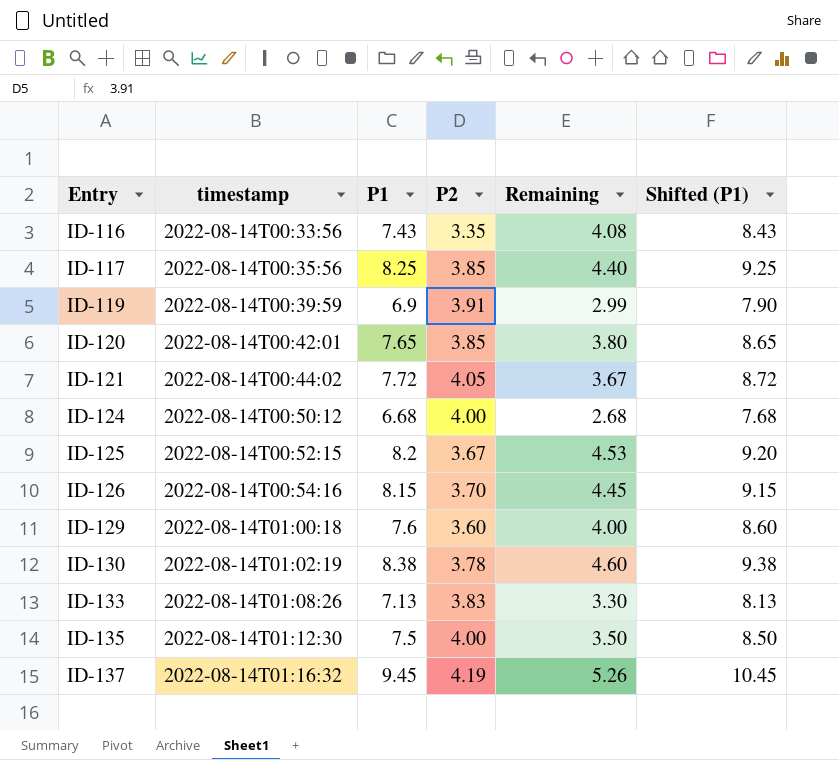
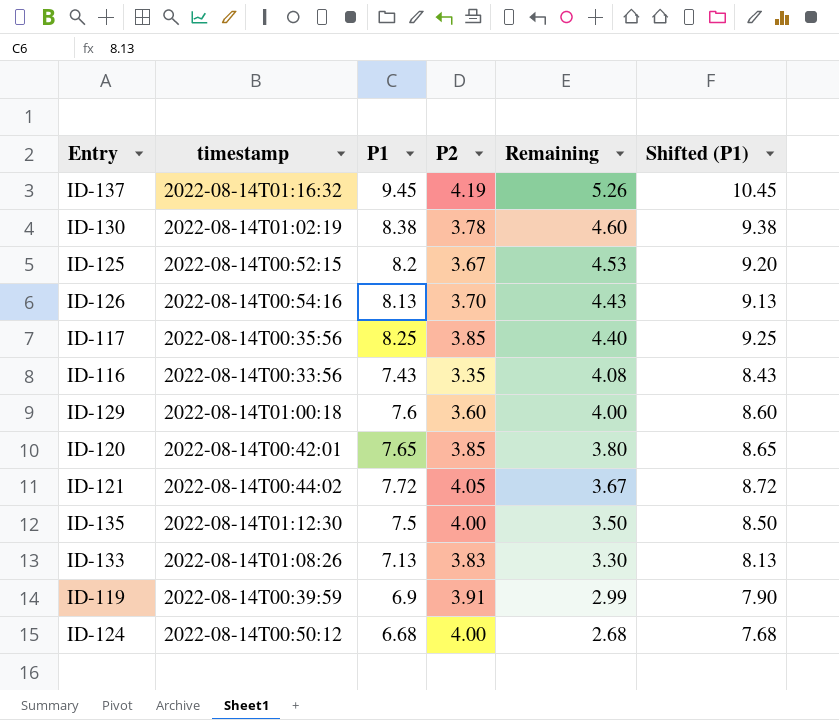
row order: Entry ascending -> Remaining descending
ID-126 | P1: 8.15 -> 8.13
ID-126 | Remaining: 4.45 -> 4.43
ID-126 | Shifted (P1): 9.15 -> 9.13

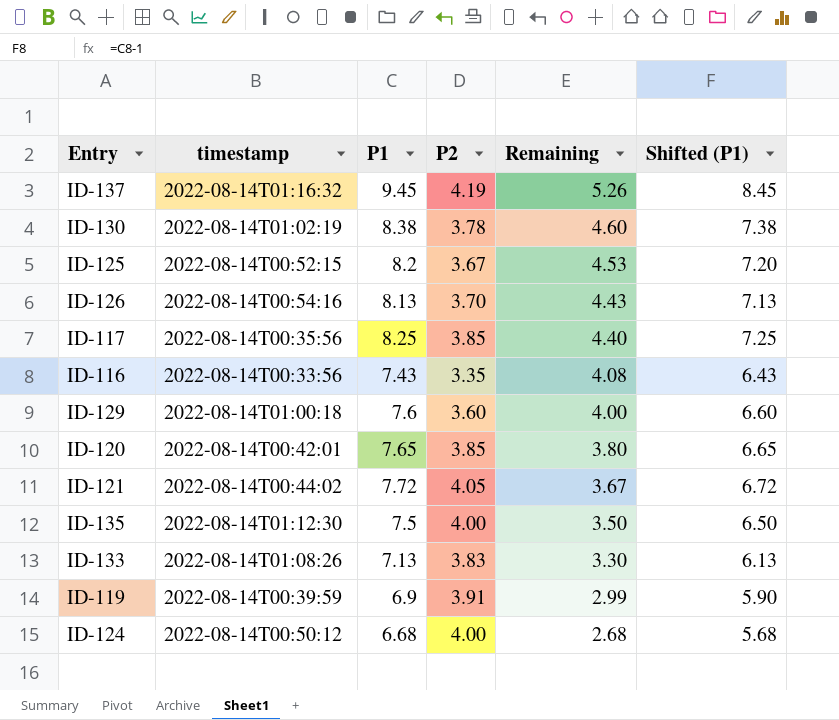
column Shifted (P1) | formula: [P1] + 1 -> [P1] - 1

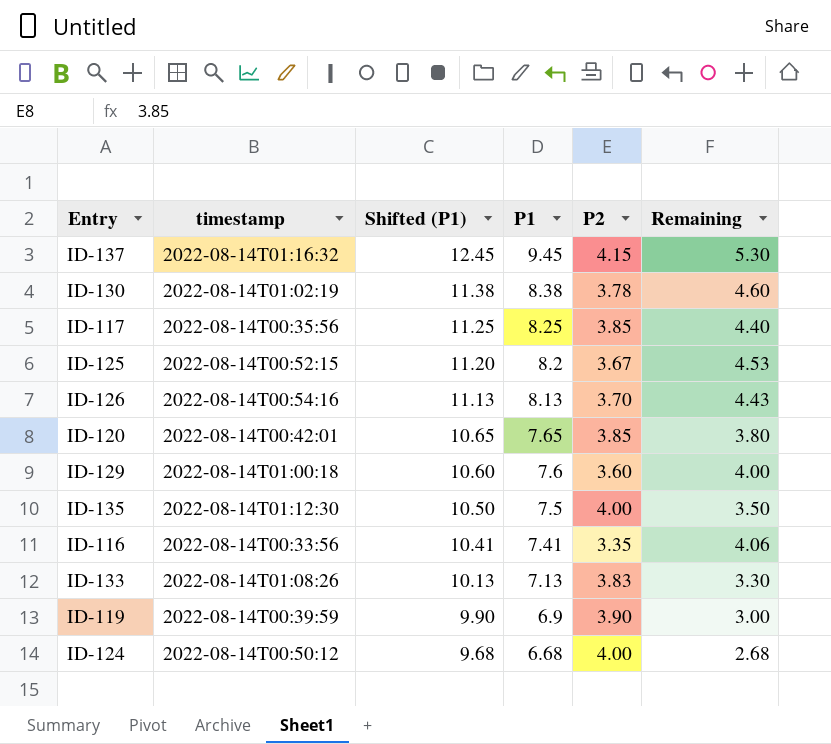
row order: Remaining descending -> Shifted (P1) descending
column Shifted (P1) | formula: [P1] - 1 -> [P1] + 3
column Shifted (P1) | position: 6 -> 3
row ID-121: 2022-08-14T00:44:02 | 7.72 | 4.05 | 3.67 | 6.72 -> none
ID-137 | P2: 4.19 -> 4.15
ID-137 | Remaining: 5.26 -> 5.30
ID-116 | P1: 7.43 -> 7.41
ID-116 | Remaining: 4.08 -> 4.06
ID-119 | P2: 3.91 -> 3.90
ID-119 | Remaining: 2.99 -> 3.00

